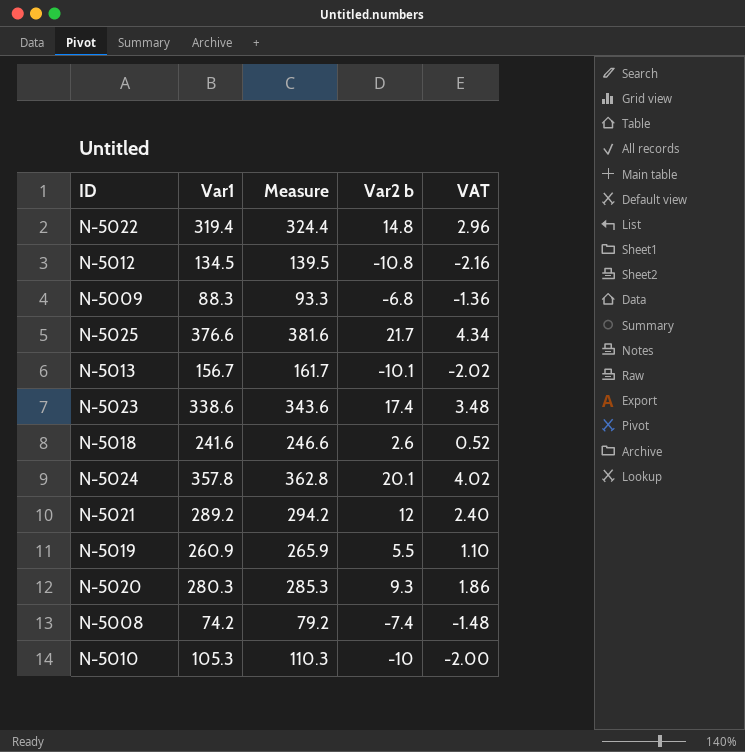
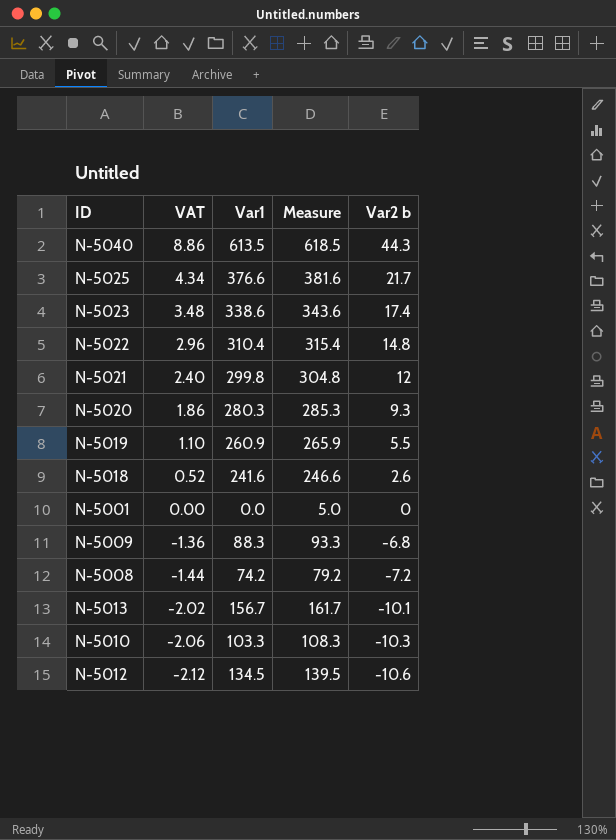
row order: none -> VAT descending
column VAT | position: 5 -> 2
row N-5024: 357.8 | 362.8 | 20.1 | 4.02 -> none
row N-5040: none -> 8.86 | 613.5 | 618.5 | 44.3
N-5022 | Var1: 319.4 -> 310.4
N-5022 | Measure: 324.4 -> 315.4
N-5021 | Var1: 289.2 -> 299.8
N-5021 | Measure: 294.2 -> 304.8
row N-5001: none -> 0.00 | 0.0 | 5.0 | 0
N-5008 | VAT: -1.48 -> -1.44
N-5008 | Var2 b: -7.4 -> -7.2
N-5010 | VAT: -2.00 -> -2.06
N-5010 | Var1: 105.3 -> 103.3
N-5010 | Measure: 110.3 -> 108.3
N-5010 | Var2 b: -10 -> -10.3
N-5012 | VAT: -2.16 -> -2.12
N-5012 | Var2 b: -10.8 -> -10.6

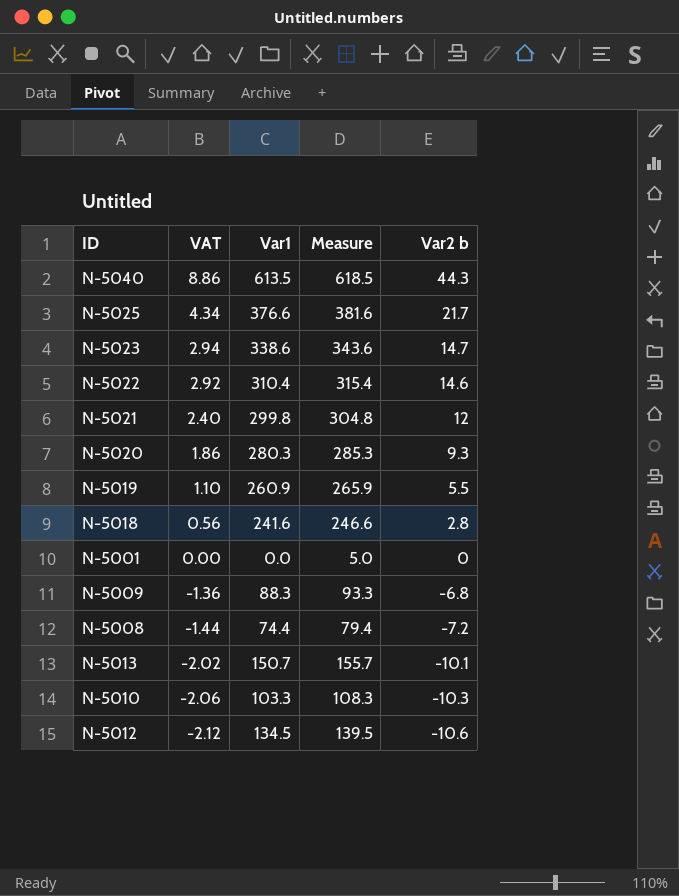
N-5023 | VAT: 3.48 -> 2.94
N-5023 | Var2 b: 17.4 -> 14.7
N-5022 | VAT: 2.96 -> 2.92
N-5022 | Var2 b: 14.8 -> 14.6
N-5018 | VAT: 0.52 -> 0.56
N-5018 | Var2 b: 2.6 -> 2.8
N-5008 | Var1: 74.2 -> 74.4
N-5008 | Measure: 79.2 -> 79.4
N-5013 | Var1: 156.7 -> 150.7
N-5013 | Measure: 161.7 -> 155.7

